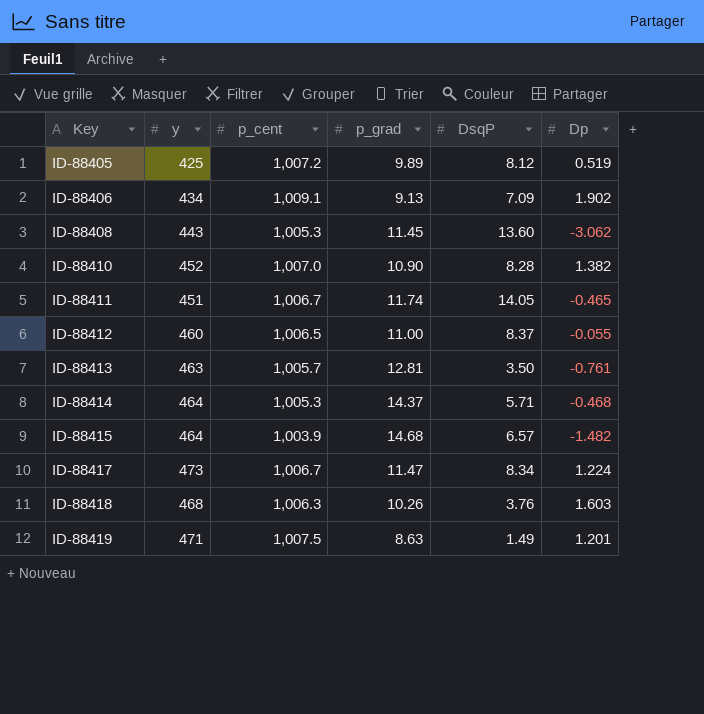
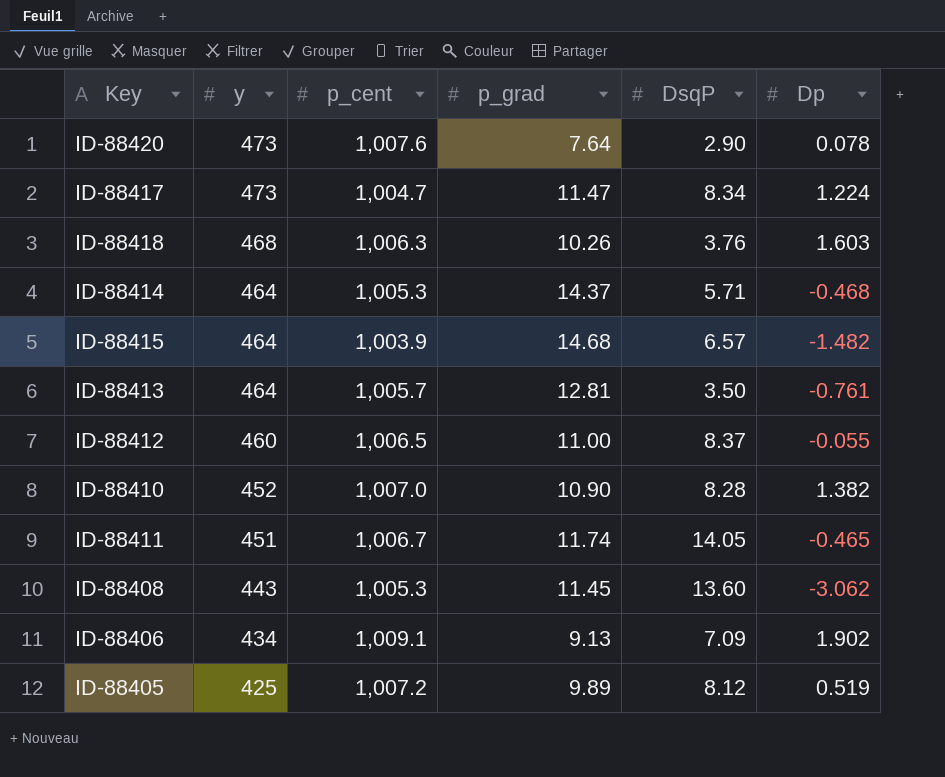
row order: Key ascending -> y descending
row ID-88419: 471 | 1,007.5 | 8.63 | 1.49 | 1.201 -> none
row ID-88420: none -> 473 | 1,007.6 | 7.64 | 2.90 | 0.078
ID-88417 | p_cent: 1,006.7 -> 1,004.7
ID-88413 | y: 463 -> 464

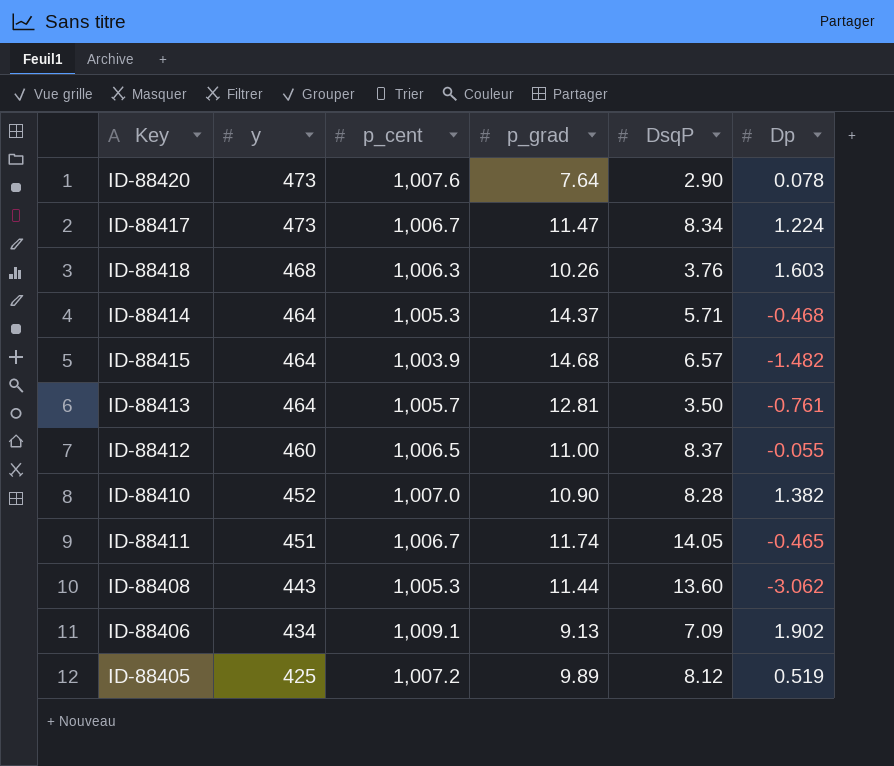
ID-88417 | p_cent: 1,004.7 -> 1,006.7
ID-88408 | p_grad: 11.45 -> 11.44

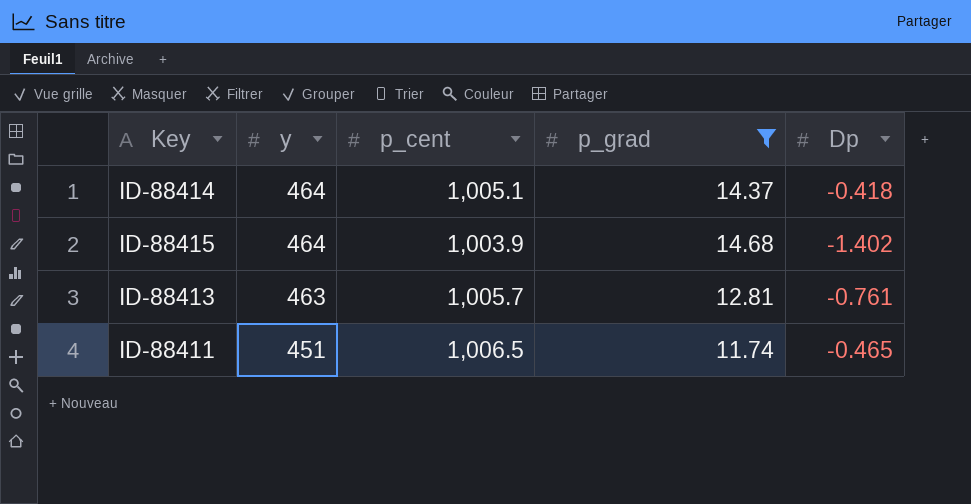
filter: none -> p_grad >= 11.74
column DsqP | position: 5 -> none
ID-88414 | p_cent: 1,005.3 -> 1,005.1
ID-88414 | Dp: -0.468 -> -0.418
ID-88415 | Dp: -1.482 -> -1.402
ID-88413 | y: 464 -> 463
ID-88411 | p_cent: 1,006.7 -> 1,006.5

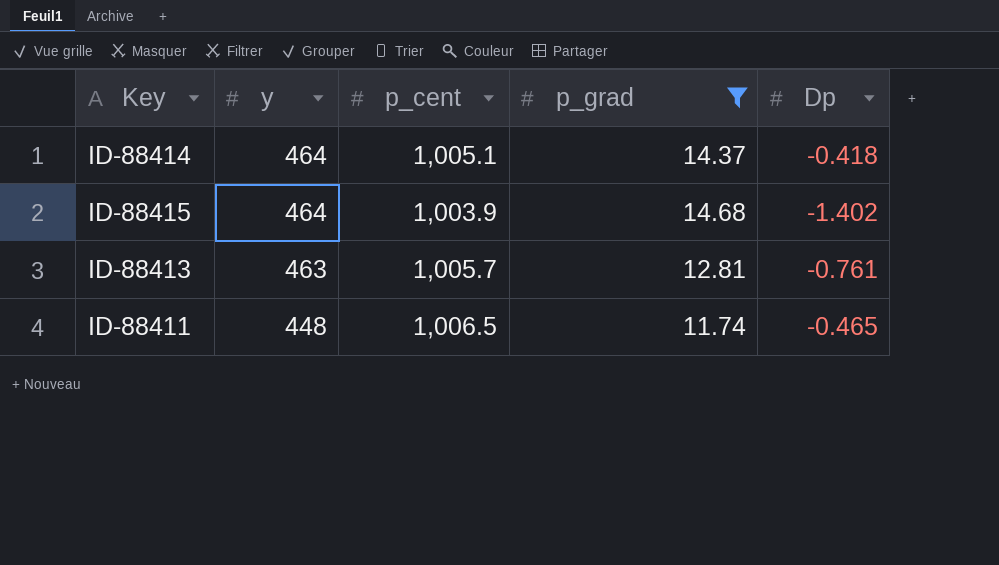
ID-88411 | y: 451 -> 448

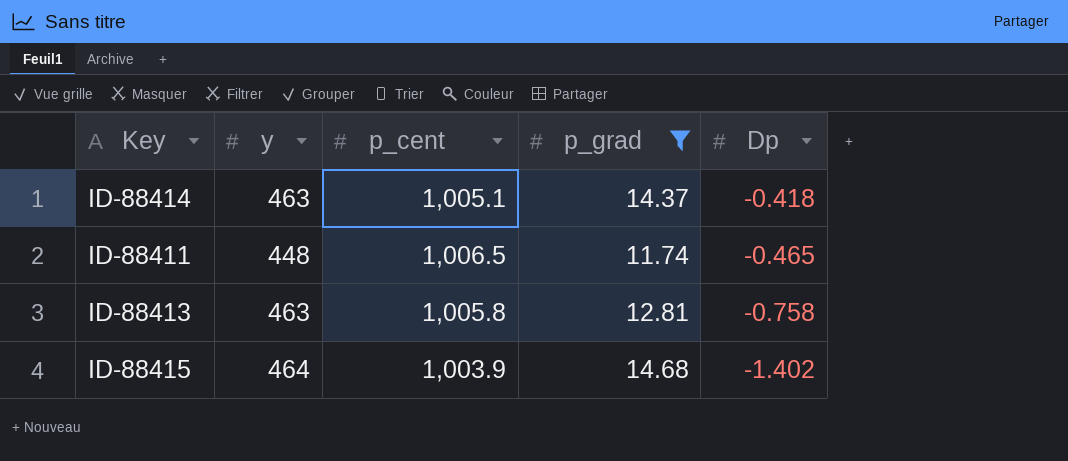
row order: y descending -> Dp descending
ID-88414 | y: 464 -> 463
ID-88413 | p_cent: 1,005.7 -> 1,005.8
ID-88413 | Dp: -0.761 -> -0.758

